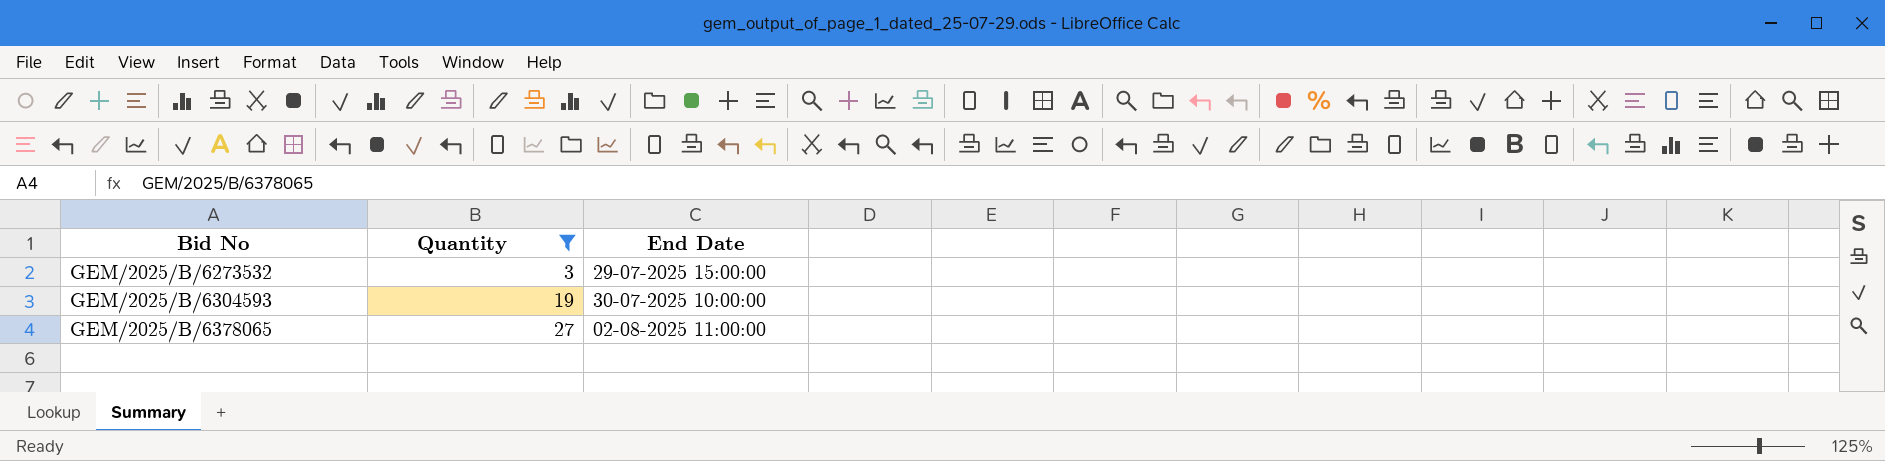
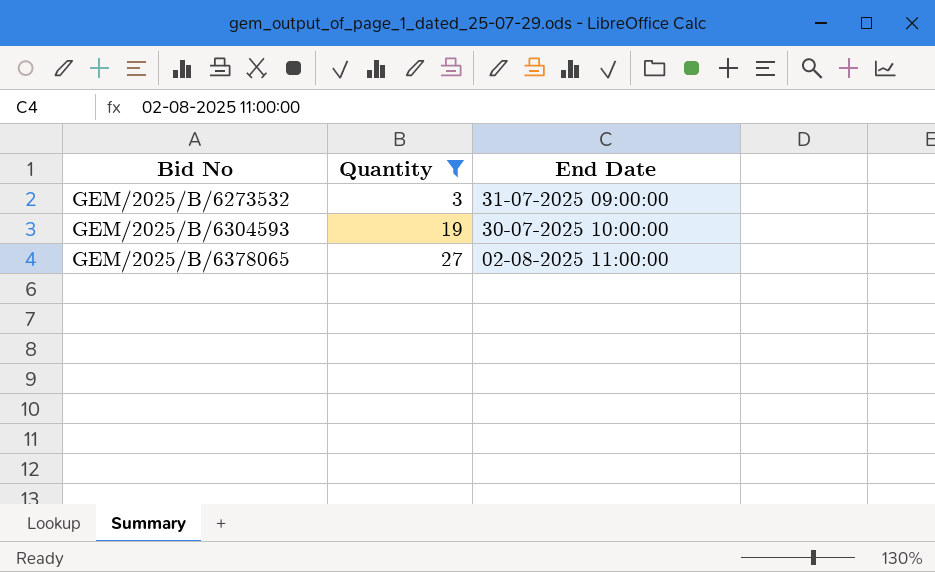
GEM/2025/B/6273532 | End Date: 29-07-2025 15:00:00 -> 31-07-2025 09:00:00

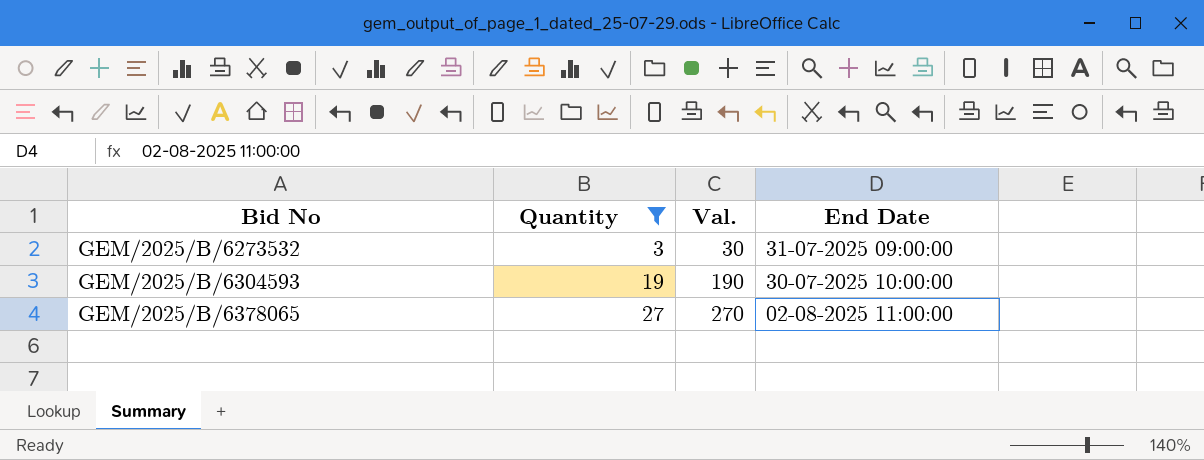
column Val. | formula: none -> [Quantity] * 10

